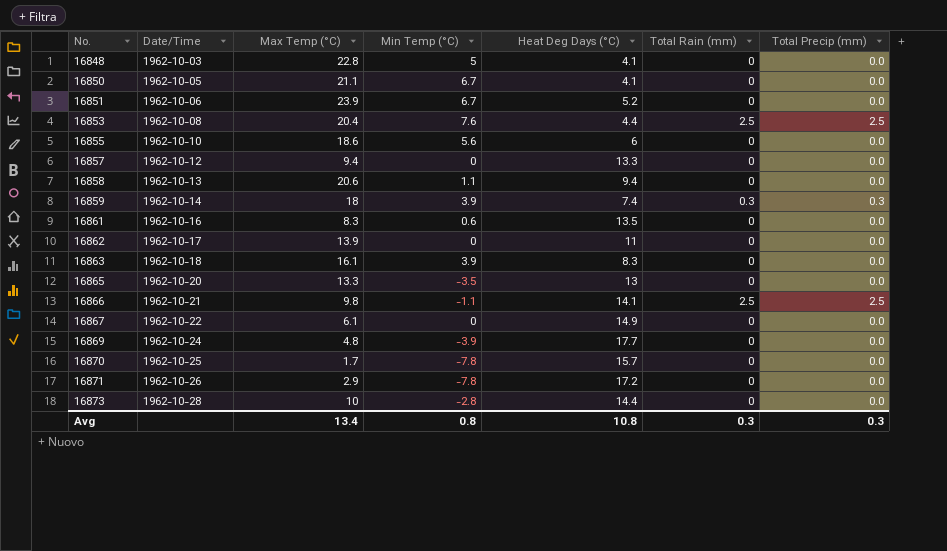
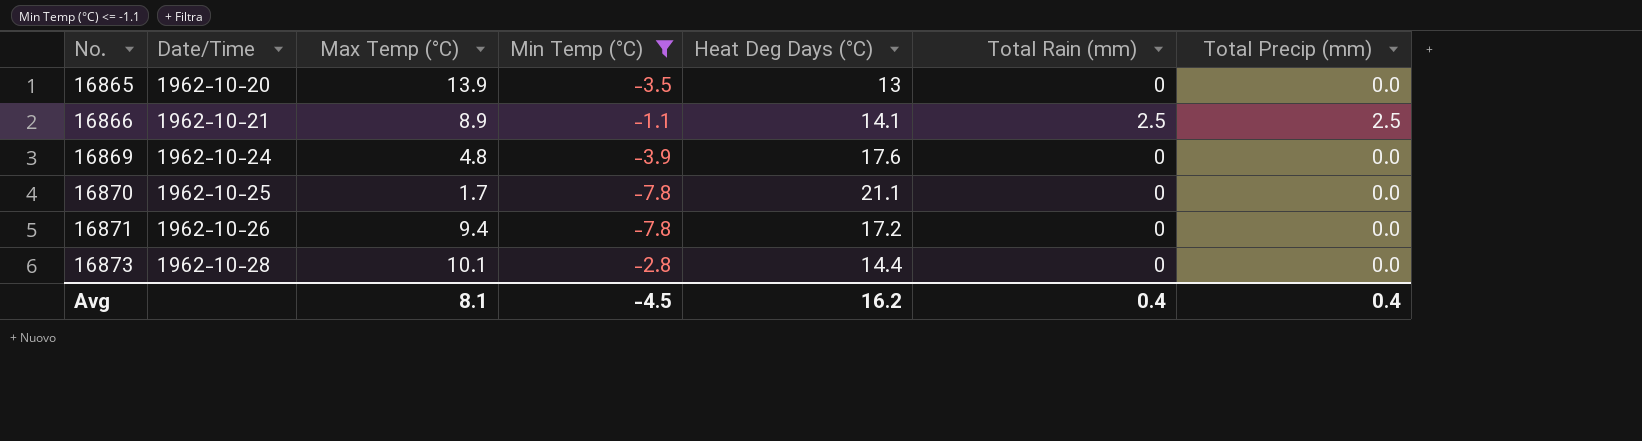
filter: none -> Min Temp (°C) <= -1.1
16865 | Max Temp (°C): 13.3 -> 13.9
16866 | Max Temp (°C): 9.8 -> 8.9
16869 | Heat Deg Days (°C): 17.7 -> 17.6
16870 | Heat Deg Days (°C): 15.7 -> 21.1
16871 | Max Temp (°C): 2.9 -> 9.4
16873 | Max Temp (°C): 10 -> 10.1
Avg | Max Temp (°C): 13.4 -> 8.1
Avg | Min Temp (°C): 0.8 -> -4.5
Avg | Heat Deg Days (°C): 10.8 -> 16.2
Avg | Total Rain (mm): 0.3 -> 0.4
Avg | Total Precip (mm): 0.3 -> 0.4

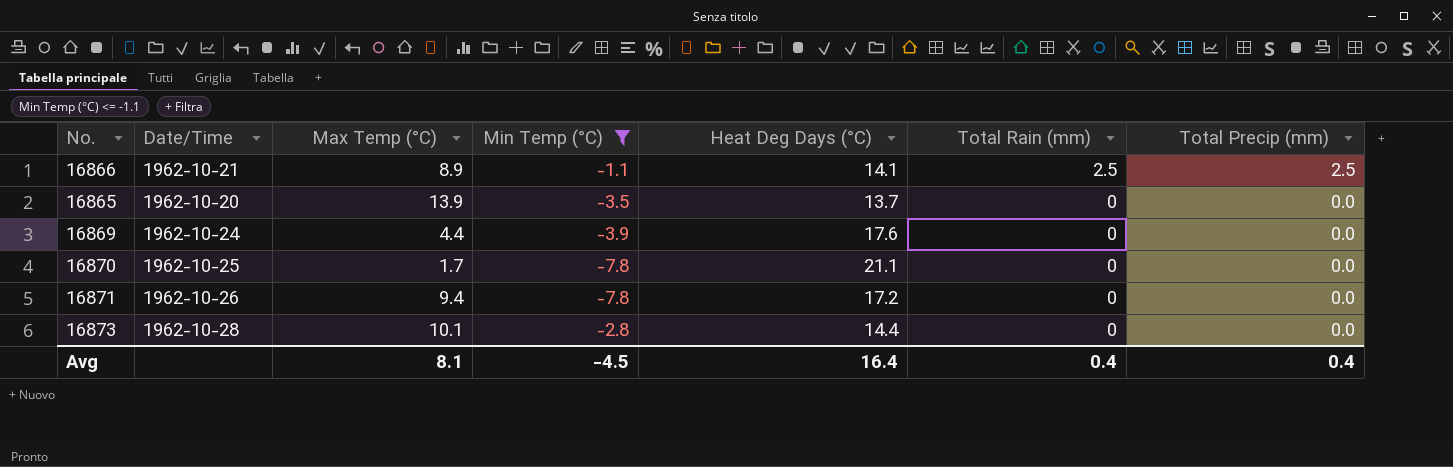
row order: No. ascending -> Total Rain (mm) descending
16865 | Heat Deg Days (°C): 13 -> 13.7
16869 | Max Temp (°C): 4.8 -> 4.4
Avg | Heat Deg Days (°C): 16.2 -> 16.4

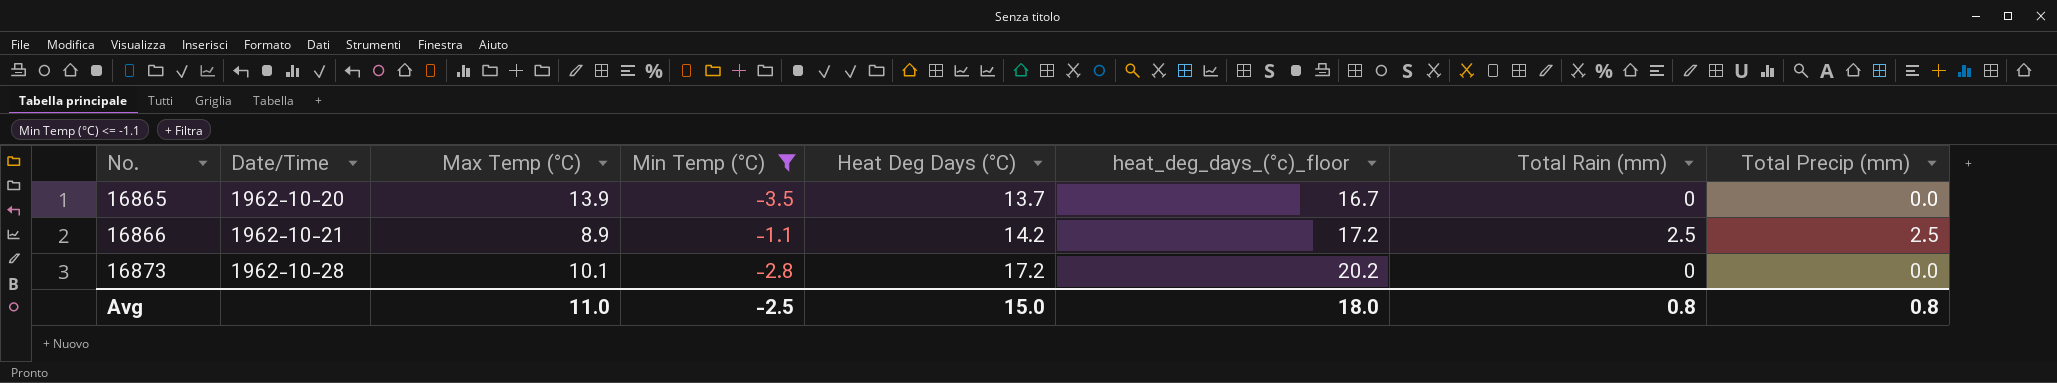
row order: Total Rain (mm) descending -> No. ascending
column heat_deg_days_(°c)_floor | formula: none -> [Heat Deg Days (°C)] + 3
row 16869: 1962-10-24 | 4.4 | -3.9 | 17.6 | 0 | 0.0 -> none
row 16870: 1962-10-25 | 1.7 | -7.8 | 21.1 | 0 | 0.0 -> none
row 16871: 1962-10-26 | 9.4 | -7.8 | 17.2 | 0 | 0.0 -> none
16866 | Heat Deg Days (°C): 14.1 -> 14.2
16873 | Heat Deg Days (°C): 14.4 -> 17.2
Avg | Max Temp (°C): 8.1 -> 11.0
Avg | Min Temp (°C): -4.5 -> -2.5
Avg | Heat Deg Days (°C): 16.4 -> 15.0
Avg | Total Rain (mm): 0.4 -> 0.8
Avg | Total Precip (mm): 0.4 -> 0.8

